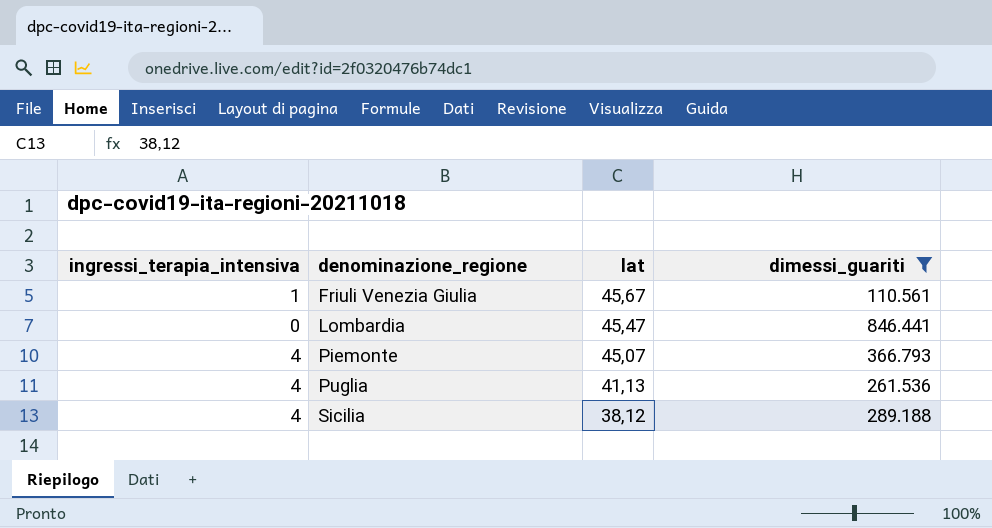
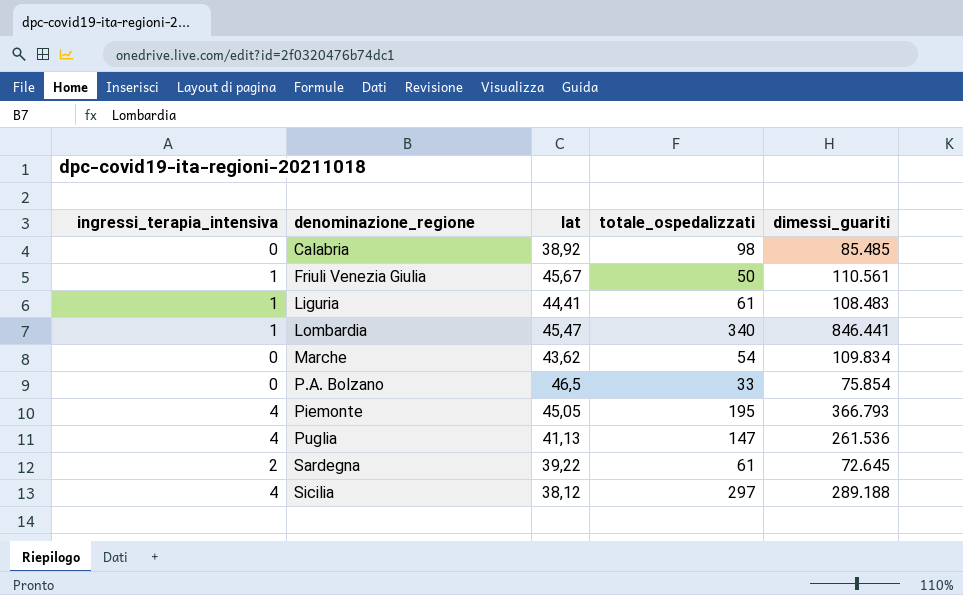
filter: dimessi_guariti >= 110.561 -> none
column totale_ospedalizzati | position: none -> 4
Lombardia | ingressi_terapia_intensiva: 0 -> 1
Piemonte | lat: 45,07 -> 45,05

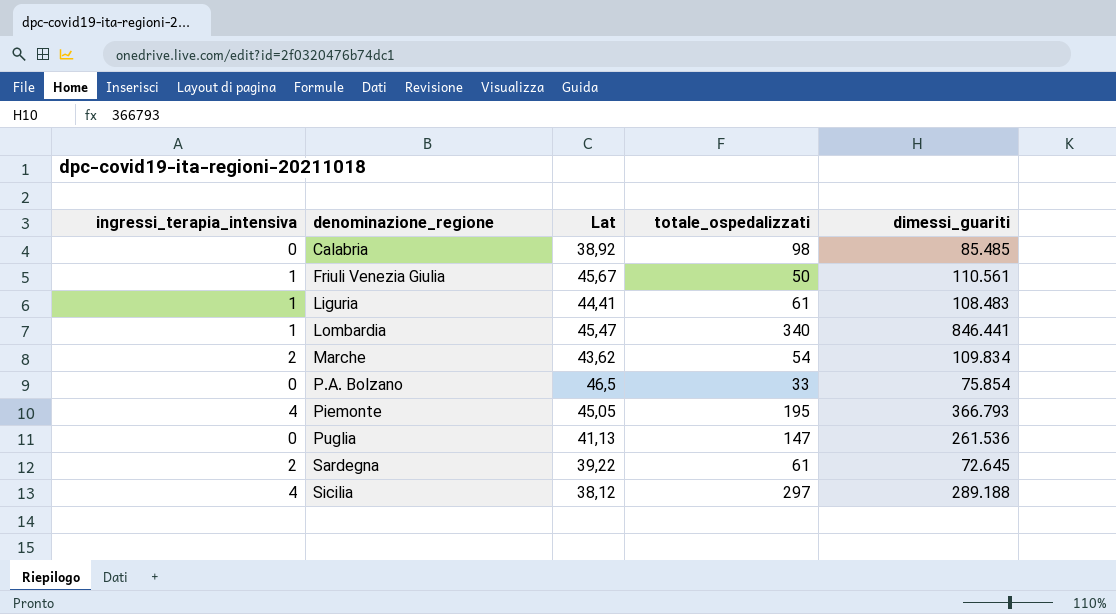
column name: lat -> Lat
Marche | ingressi_terapia_intensiva: 0 -> 2
Puglia | ingressi_terapia_intensiva: 4 -> 0

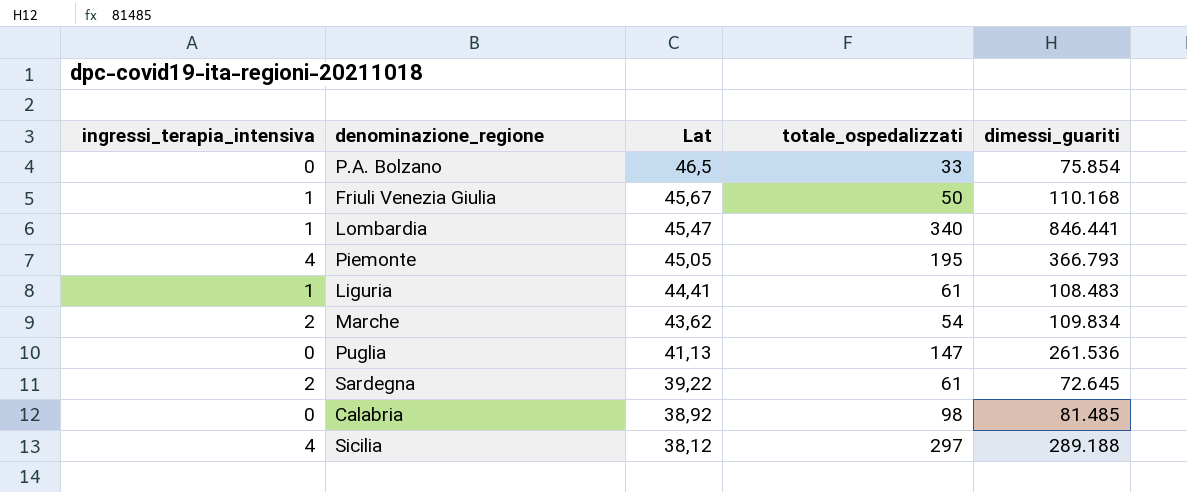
row order: denominazione_regione ascending -> Lat descending
Friuli Venezia Giulia | dimessi_guariti: 110.561 -> 110.168
Calabria | dimessi_guariti: 85.485 -> 81.485

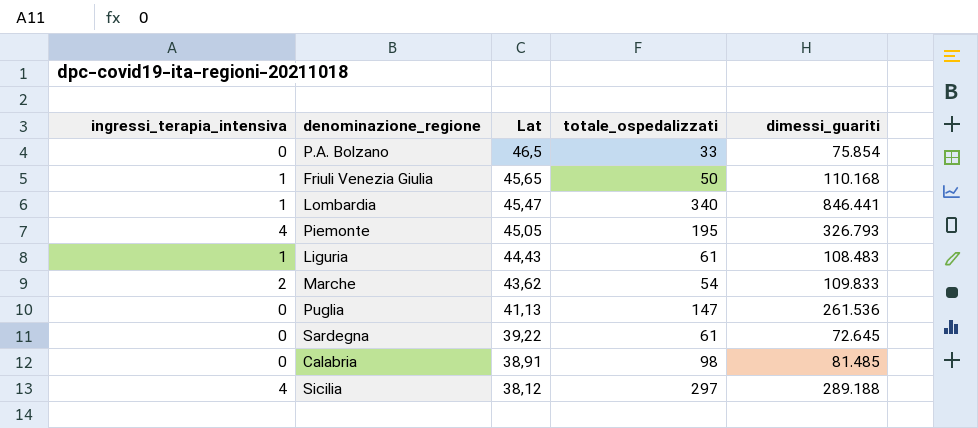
Friuli Venezia Giulia | Lat: 45,67 -> 45,65
Piemonte | dimessi_guariti: 366.793 -> 326.793
Liguria | Lat: 44,41 -> 44,43
Marche | dimessi_guariti: 109.834 -> 109.833
Sardegna | ingressi_terapia_intensiva: 2 -> 0
Calabria | Lat: 38,92 -> 38,91

